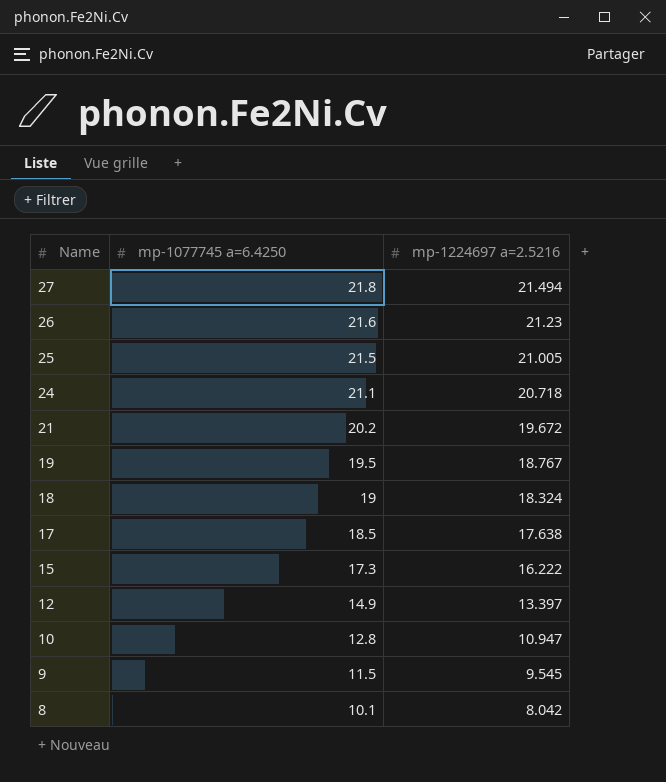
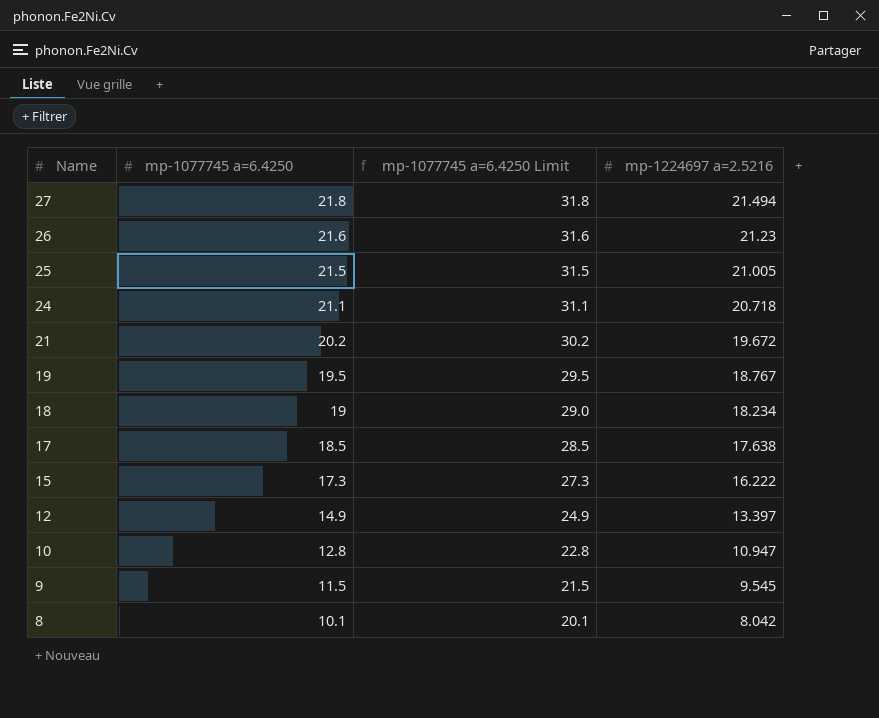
column mp-1077745 a=6.4250 Limit | formula: none -> [mp-1077745 a=6.4250] + 10
18 | mp-1224697 a=2.5216: 18.324 -> 18.234

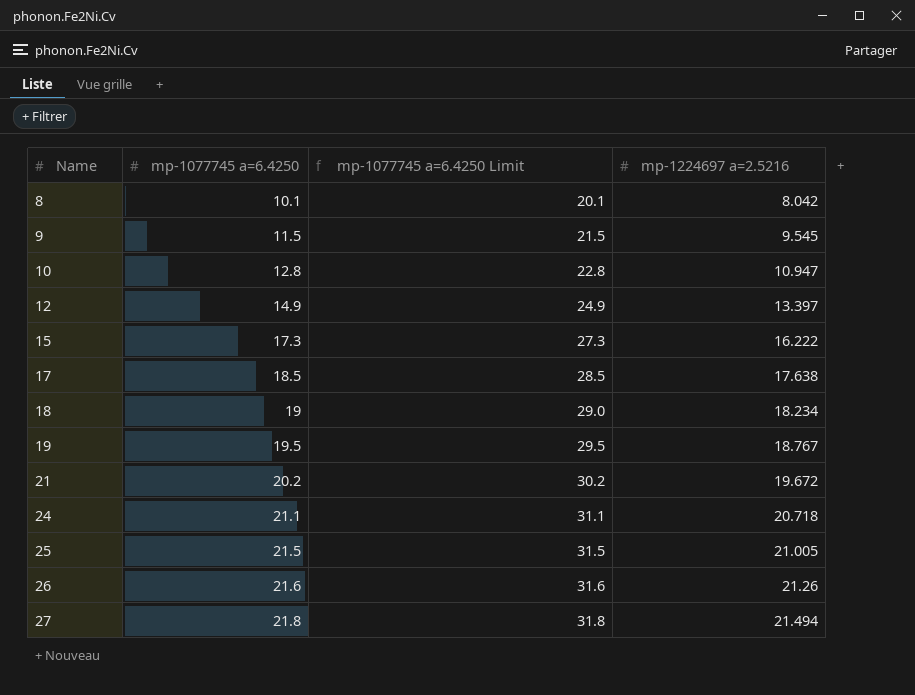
row order: Name descending -> Name ascending
26 | mp-1224697 a=2.5216: 21.23 -> 21.26

